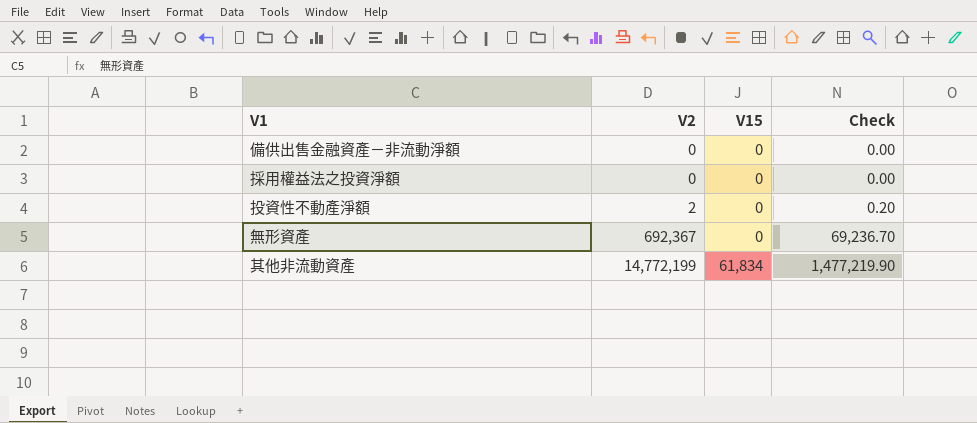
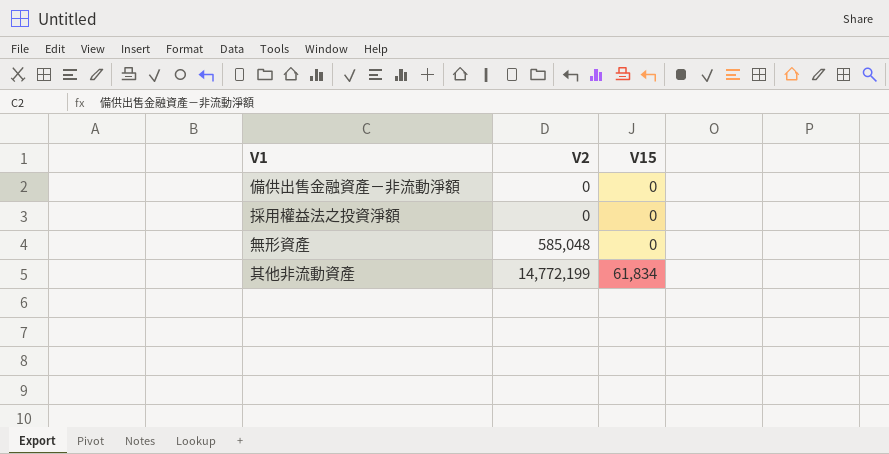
column Check | formula: [V2] * 0.1 -> none
row 投資性不動產淨額: 2 | 0 | 0.20 -> none
無形資產 | V2: 692,367 -> 585,048

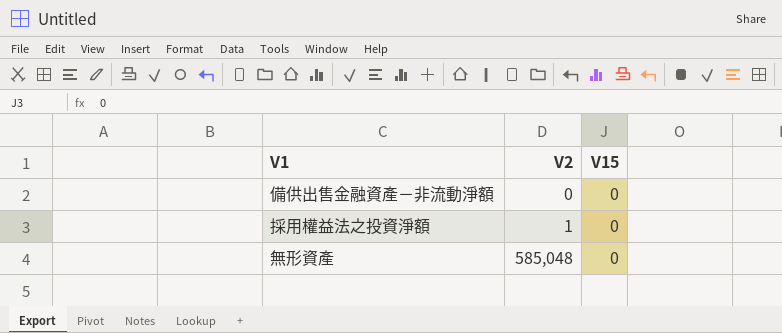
row 其他非流動資產: 14,772,199 | 61,834 -> none
採用權益法之投資淨額 | V2: 0 -> 1

